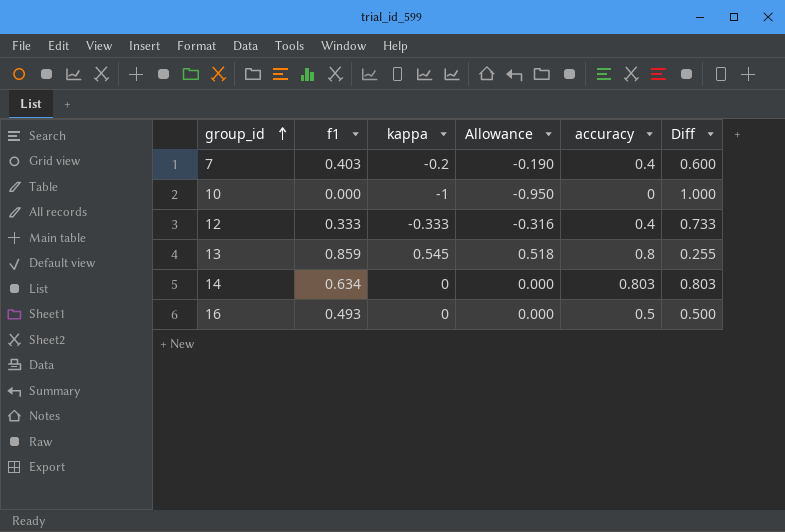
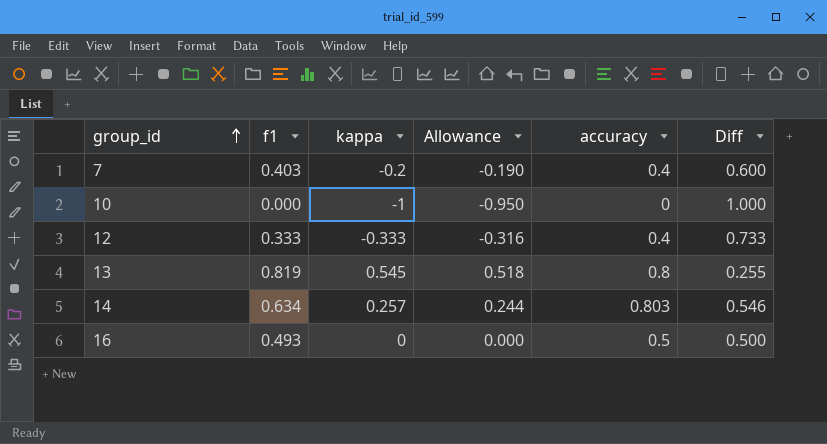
13 | f1: 0.859 -> 0.819
14 | kappa: 0 -> 0.257
14 | Allowance: 0.000 -> 0.244
14 | Diff: 0.803 -> 0.546

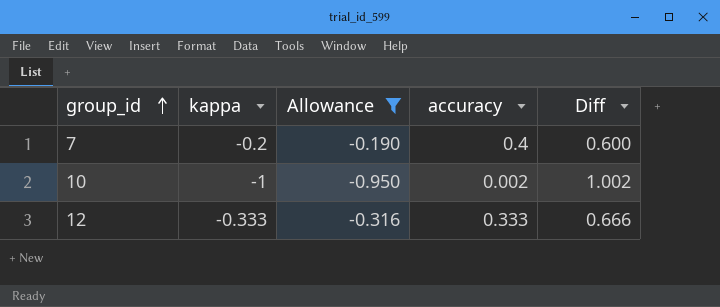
filter: none -> Allowance <= -0.190
column f1 | position: 2 -> none
10 | accuracy: 0 -> 0.002
10 | Diff: 1.000 -> 1.002
12 | accuracy: 0.4 -> 0.333
12 | Diff: 0.733 -> 0.666

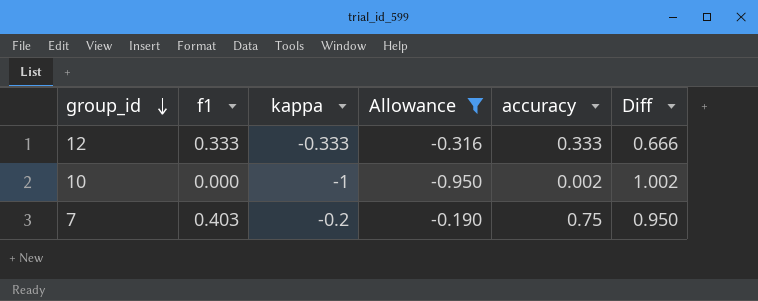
row order: group_id ascending -> group_id descending
column f1 | position: none -> 2
7 | accuracy: 0.4 -> 0.75
7 | Diff: 0.600 -> 0.950

